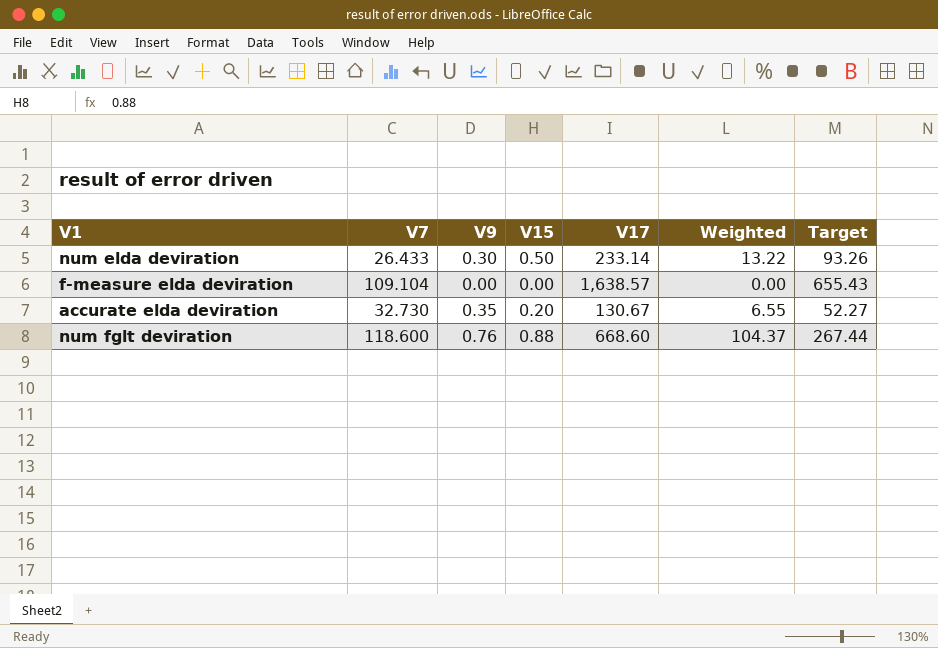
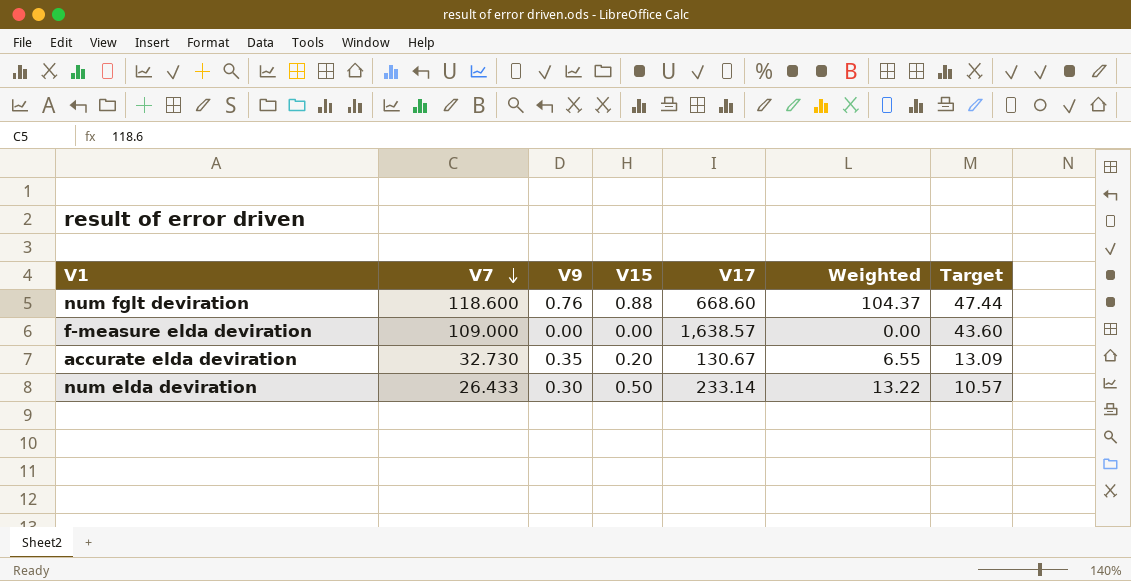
row order: none -> V7 descending
column Target | formula: [V17] * 0.4 -> [V7] * 0.4
f-measure elda deviration | V7: 109.104 -> 109.000

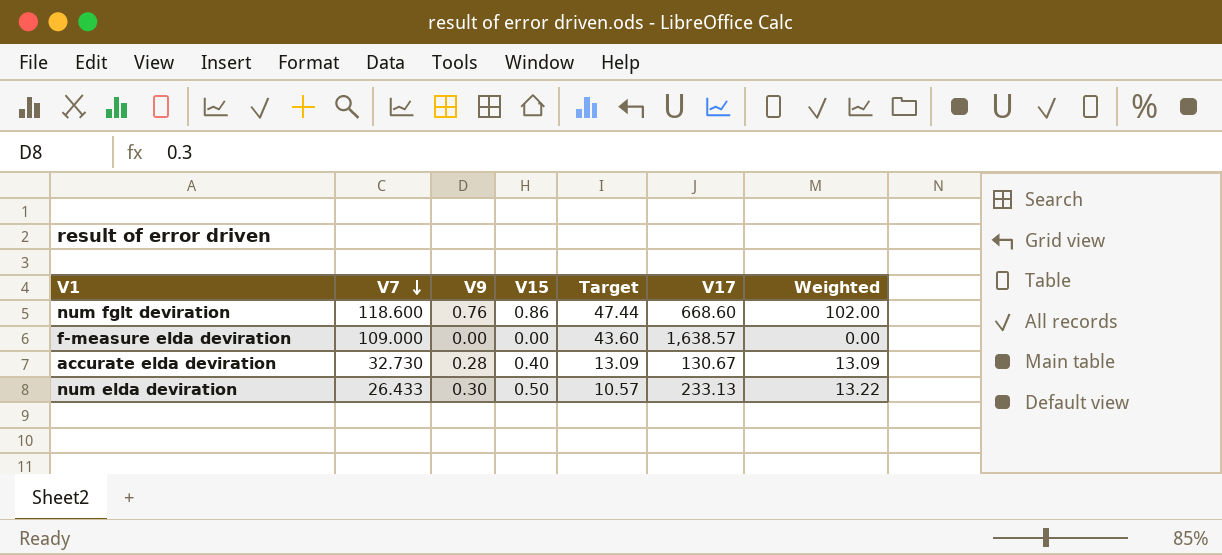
column Target | position: 7 -> 5
num fglt deviration | V15: 0.88 -> 0.86
num fglt deviration | Weighted: 104.37 -> 102.00
accurate elda deviration | V9: 0.35 -> 0.28
accurate elda deviration | V15: 0.20 -> 0.40
accurate elda deviration | Weighted: 6.55 -> 13.09
num elda deviration | V17: 233.14 -> 233.13

